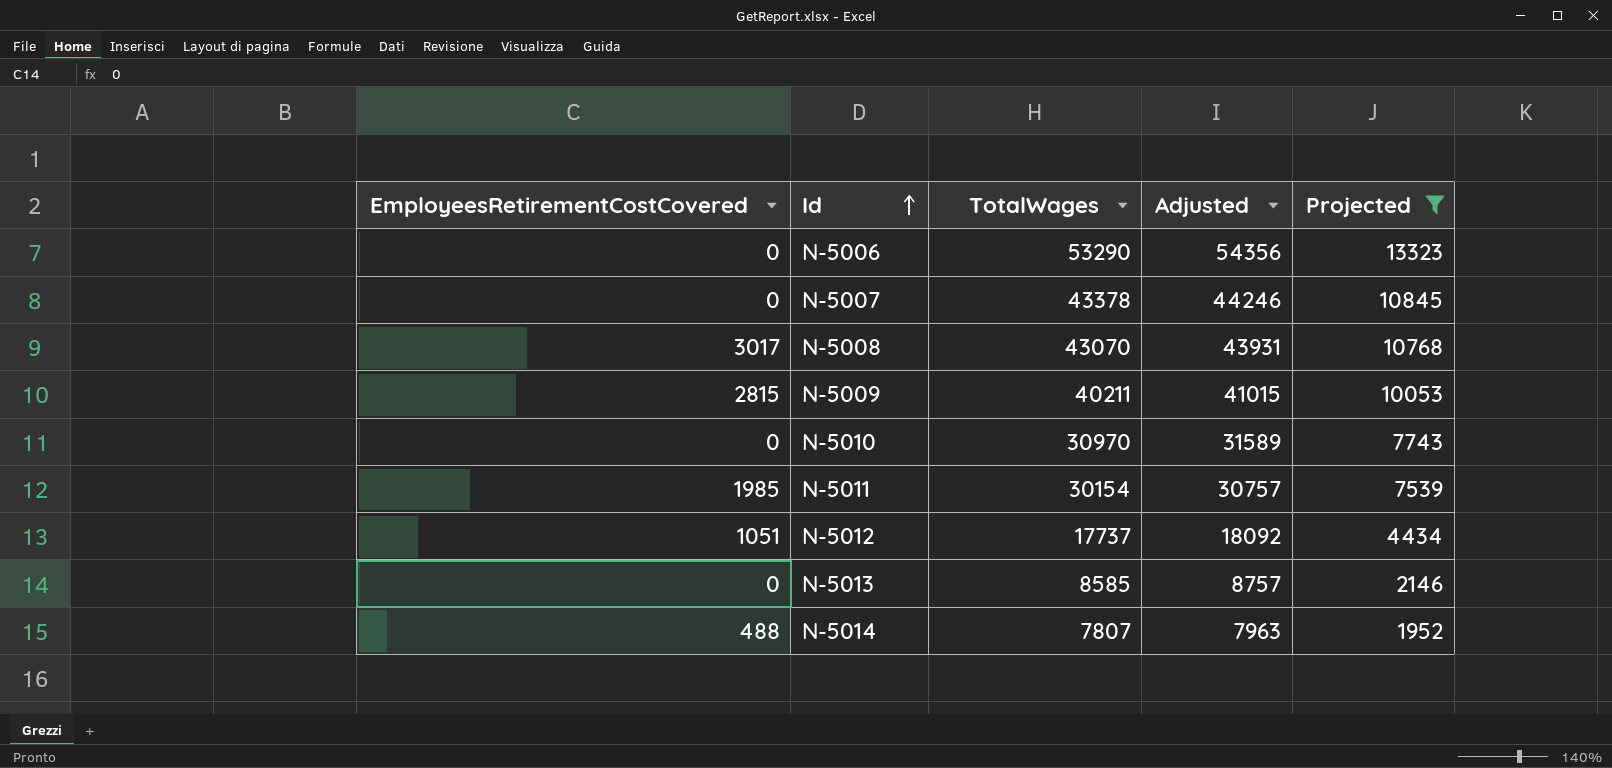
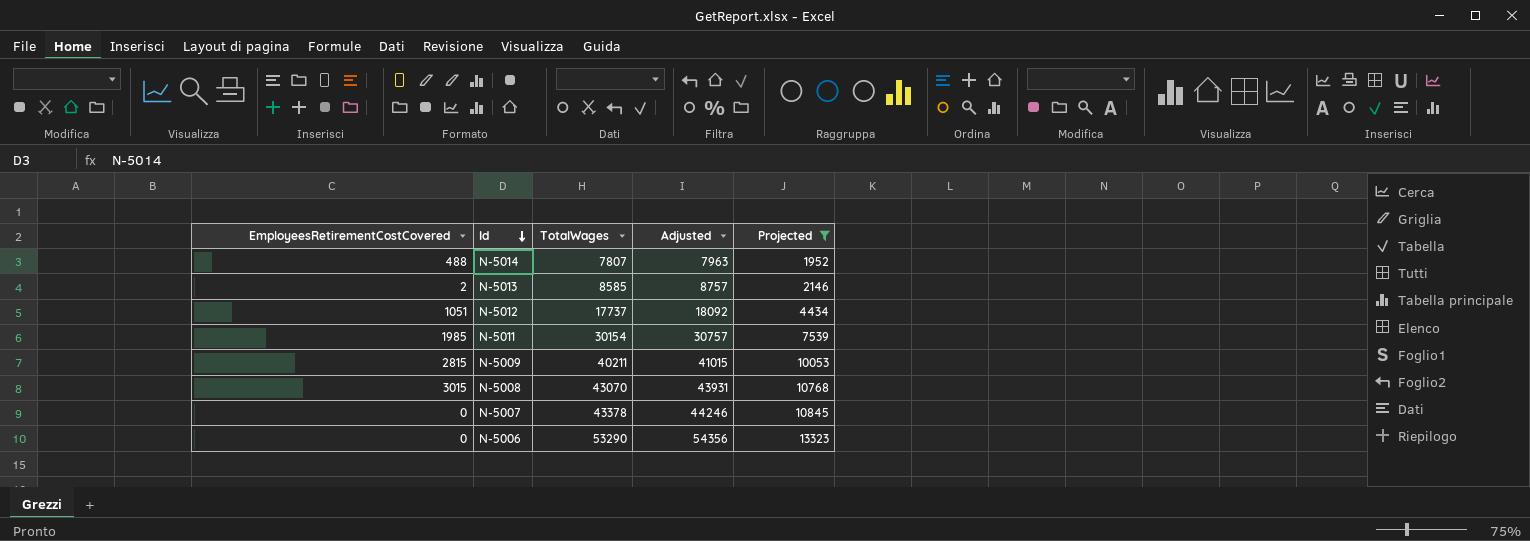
row order: Id ascending -> Id descending
row N-5010: 0 | 30970 | 31589 | 7743 -> none
N-5013 | EmployeesRetirementCostCovered: 0 -> 2
N-5008 | EmployeesRetirementCostCovered: 3017 -> 3015

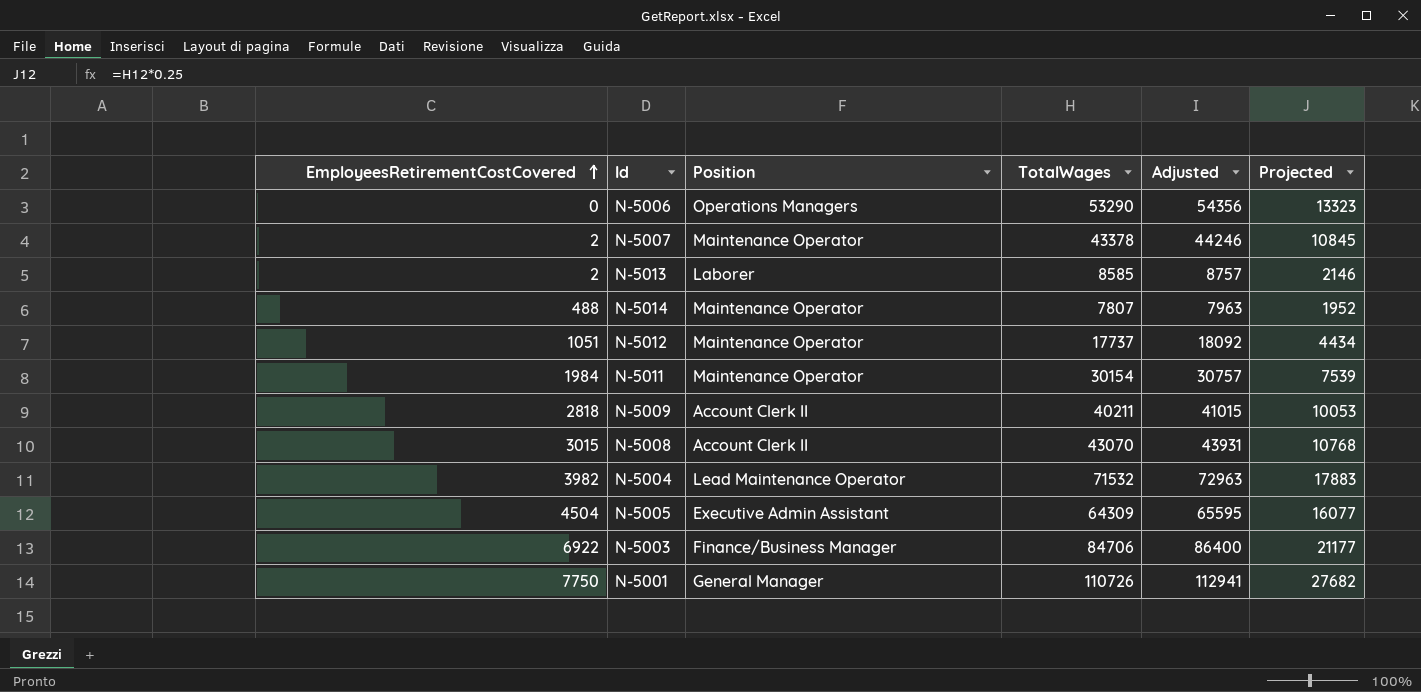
filter: Projected <= 13323 -> none
row order: Id descending -> EmployeesRetirementCostCovered ascending
column Position | position: none -> 3
N-5007 | EmployeesRetirementCostCovered: 0 -> 2
N-5011 | EmployeesRetirementCostCovered: 1985 -> 1984
N-5009 | EmployeesRetirementCostCovered: 2815 -> 2818

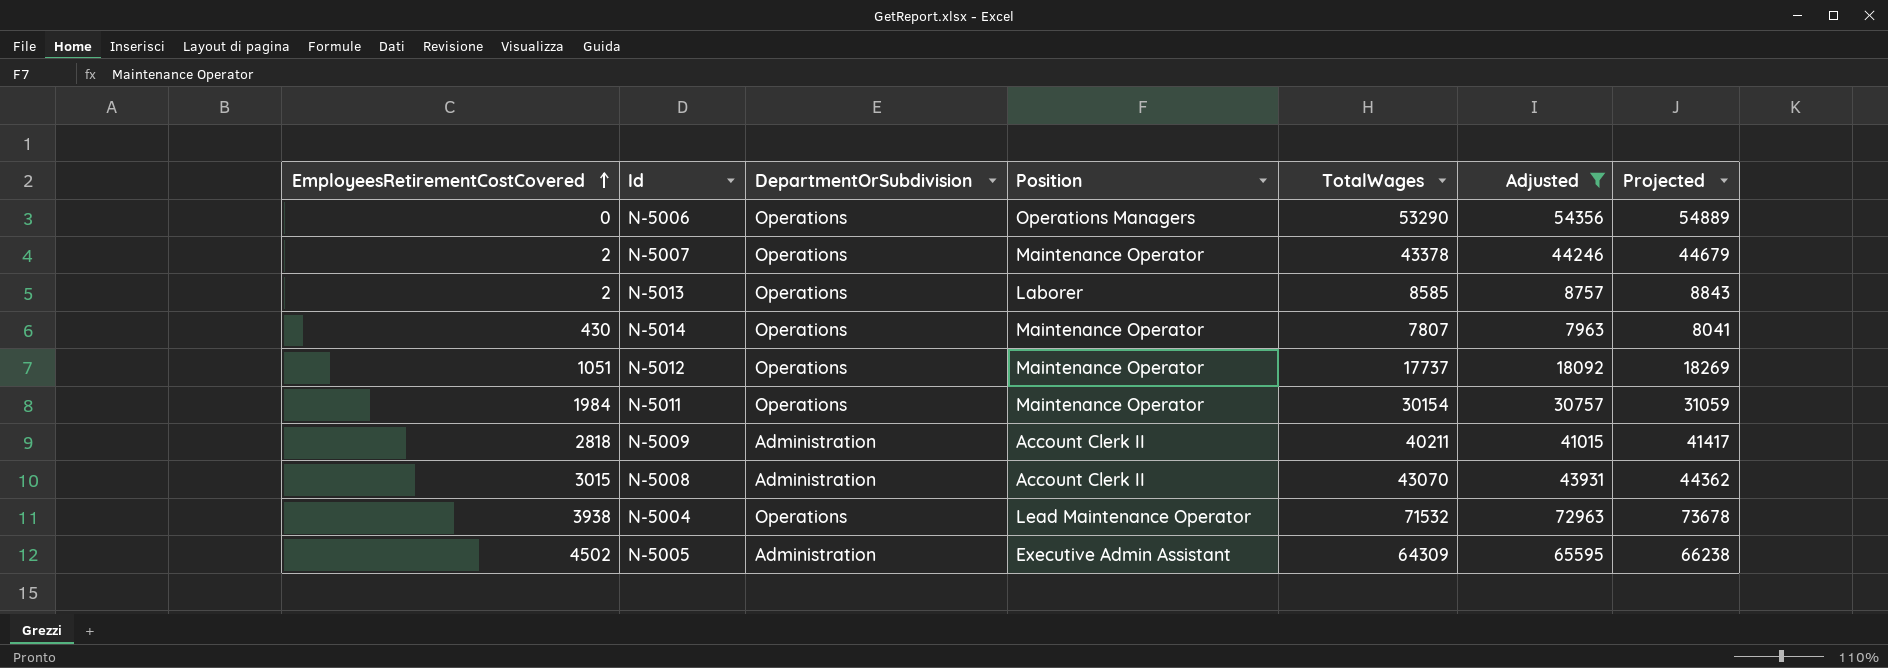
filter: none -> Adjusted <= 72963
column DepartmentOrSubdivision | position: none -> 3
column Projected | formula: [TotalWages] * 0.25 -> [TotalWages] * 1.03
N-5014 | EmployeesRetirementCostCovered: 488 -> 430
N-5004 | EmployeesRetirementCostCovered: 3982 -> 3938
N-5005 | EmployeesRetirementCostCovered: 4504 -> 4502

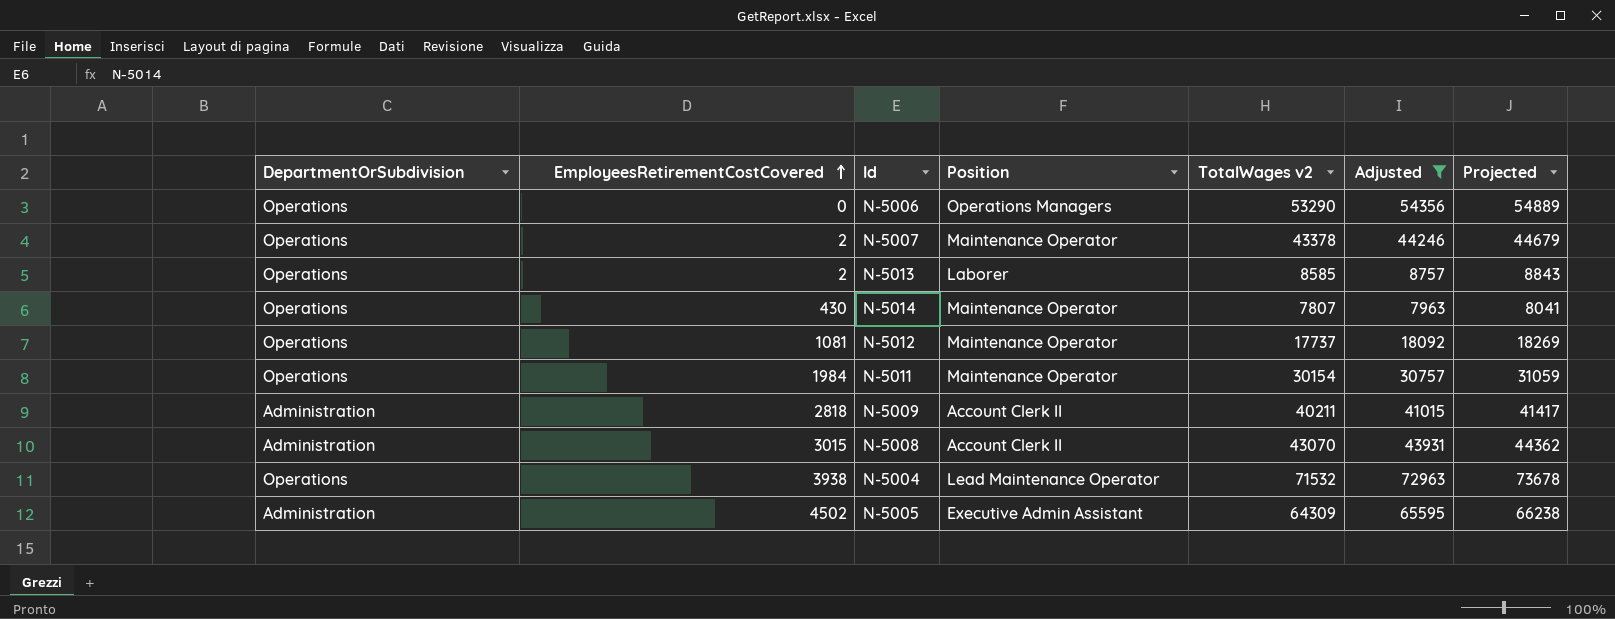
column DepartmentOrSubdivision | position: 3 -> 1
column name: TotalWages -> TotalWages v2
N-5012 | EmployeesRetirementCostCovered: 1051 -> 1081

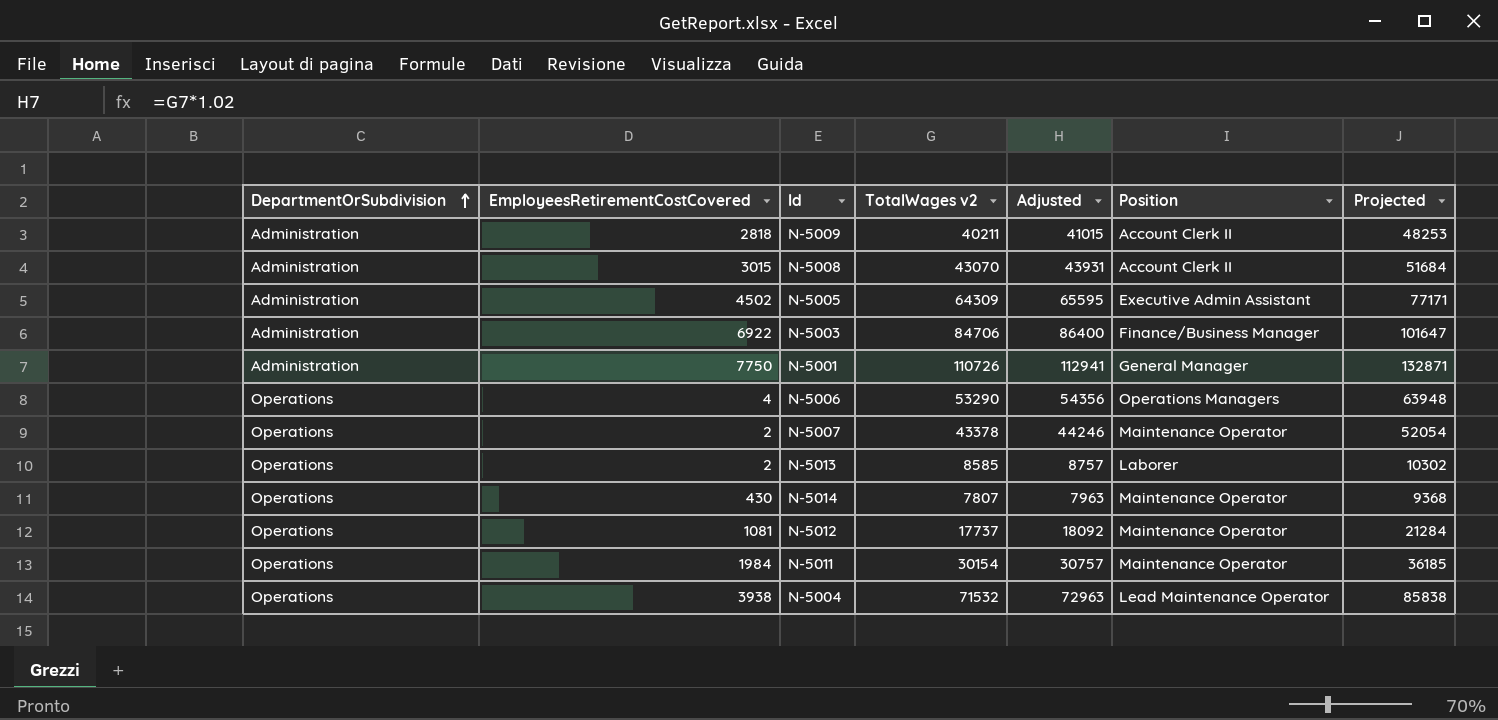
filter: Adjusted <= 72963 -> none
row order: EmployeesRetirementCostCovered ascending -> DepartmentOrSubdivision ascending
column Position | position: 4 -> 6
column Projected | formula: [TotalWages v2] * 1.03 -> [TotalWages v2] * 1.2
N-5006 | EmployeesRetirementCostCovered: 0 -> 4

